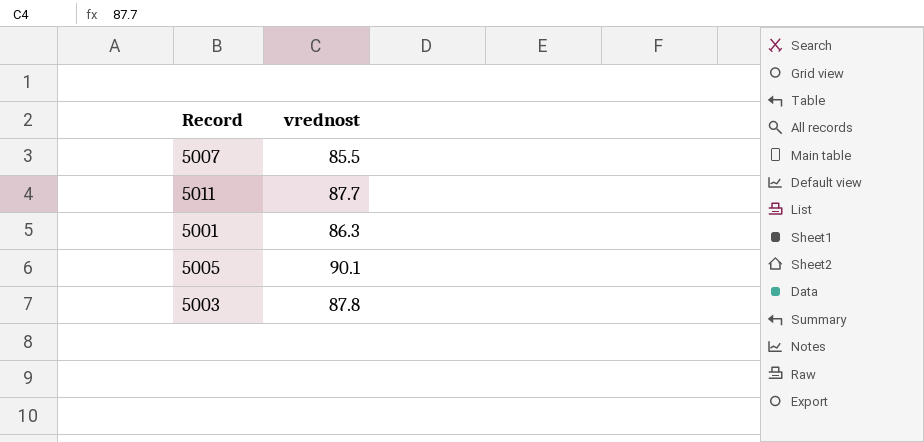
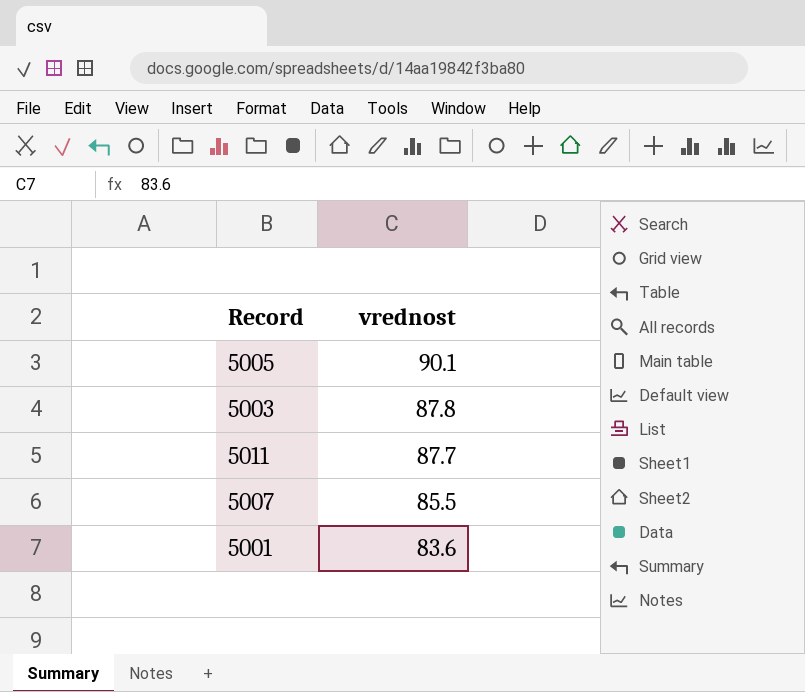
row order: none -> vrednost descending
5001 | vrednost: 86.3 -> 83.6

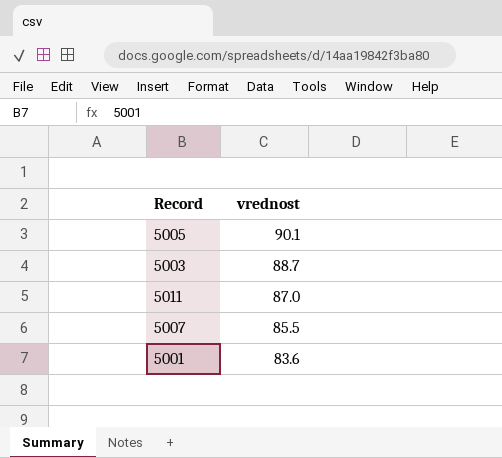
5003 | vrednost: 87.8 -> 88.7
5011 | vrednost: 87.7 -> 87.0

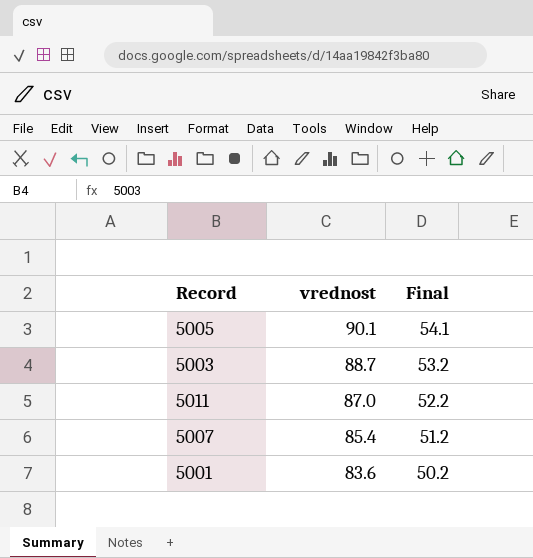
column Final | formula: none -> [vrednost] * 0.6
5007 | vrednost: 85.5 -> 85.4

